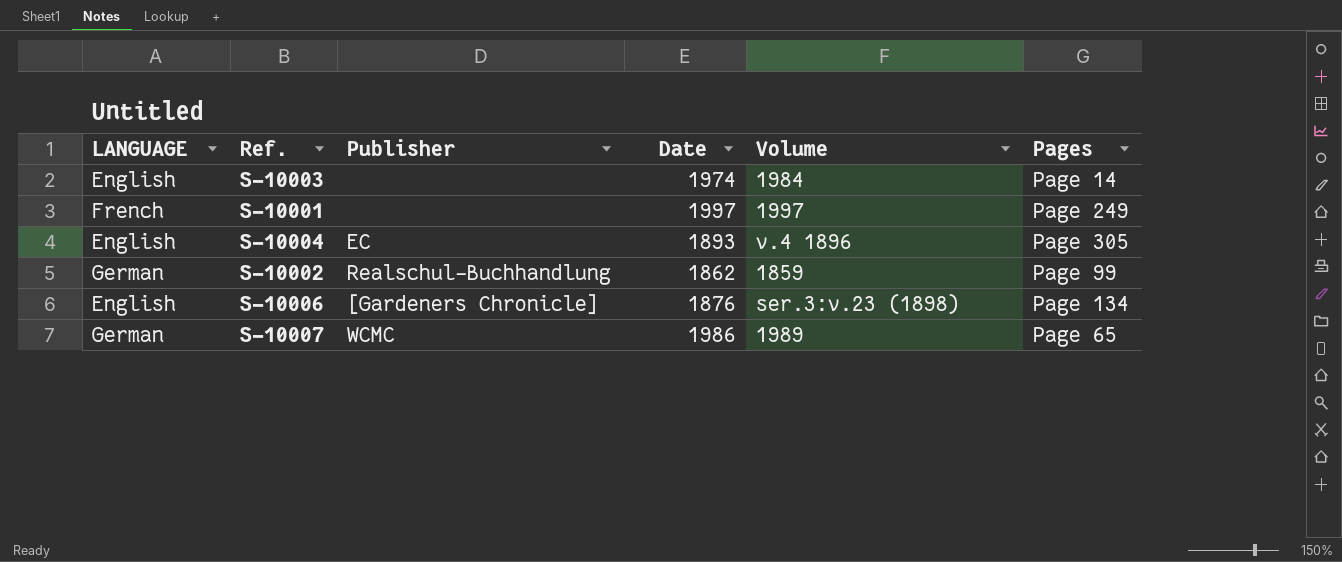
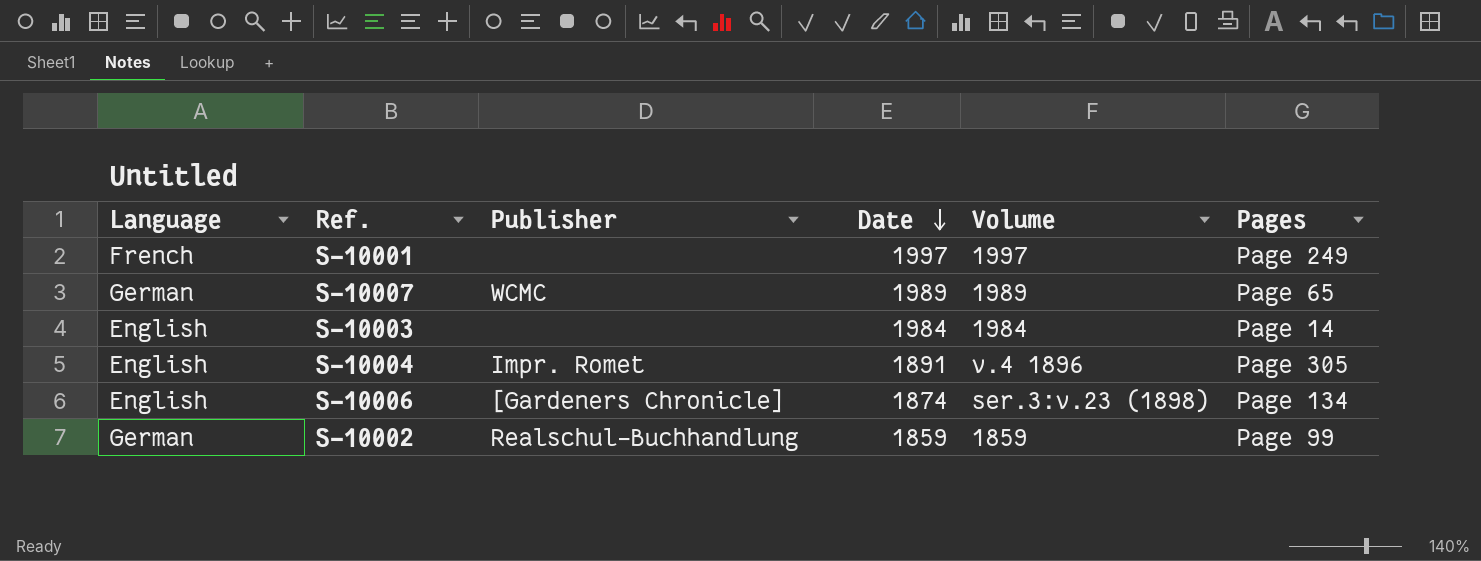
row order: none -> Date descending
column name: LANGUAGE -> Language
S-10007 | Date: 1986 -> 1989
S-10003 | Date: 1974 -> 1984
S-10004 | Publisher: EC -> Impr. Romet
S-10004 | Date: 1893 -> 1891
S-10006 | Date: 1876 -> 1874
S-10002 | Date: 1862 -> 1859

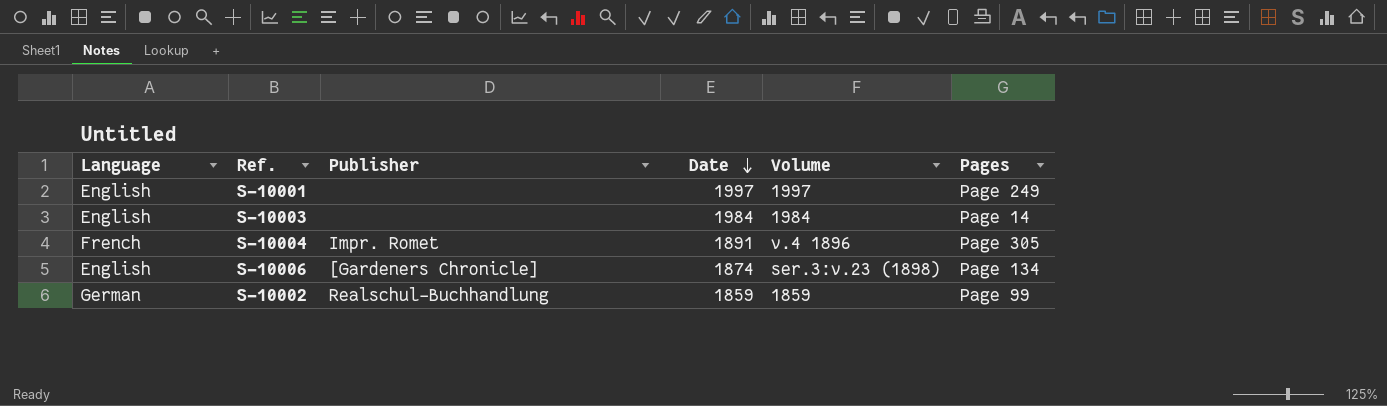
row S-10007: German | WCMC | 1989 | 1989 | Page 65 -> none
S-10001 | Language: French -> English
S-10004 | Language: English -> French

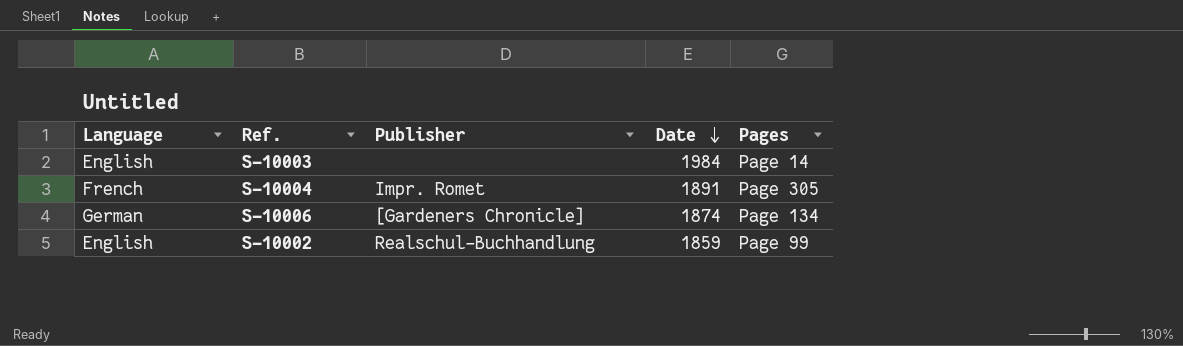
column Volume | position: 5 -> none
row S-10001: English | none | 1997 | 1997 | Page 249 -> none
S-10006 | Language: English -> German
S-10002 | Language: German -> English

